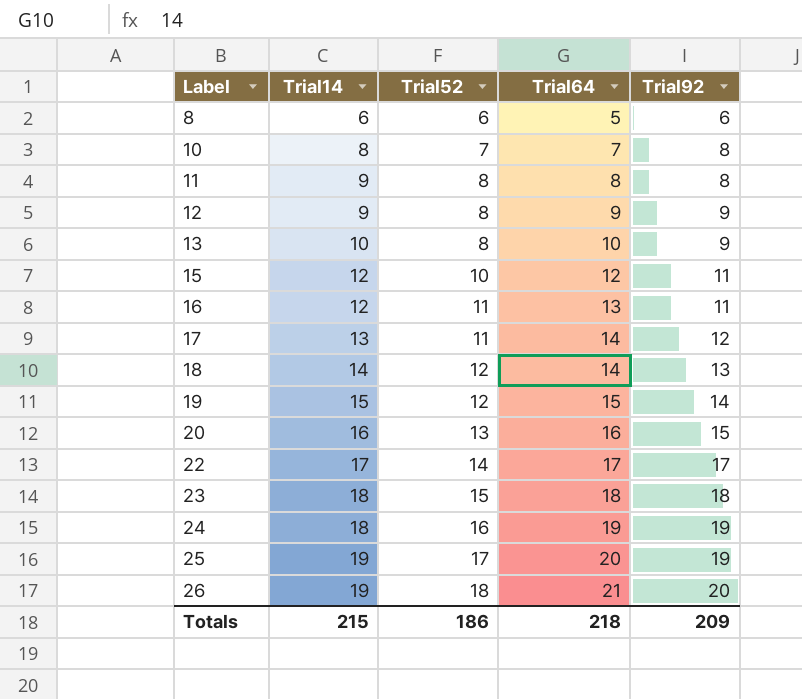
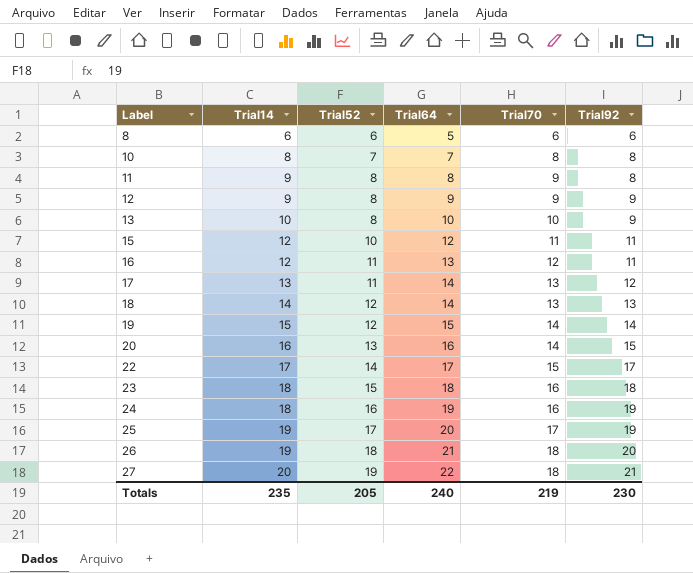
column Trial70 | position: none -> 5
row 27: none -> 20 | 19 | 22 | 18 | 21
Totals | Trial14: 215 -> 235
Totals | Trial52: 186 -> 205
Totals | Trial64: 218 -> 240
Totals | Trial92: 209 -> 230

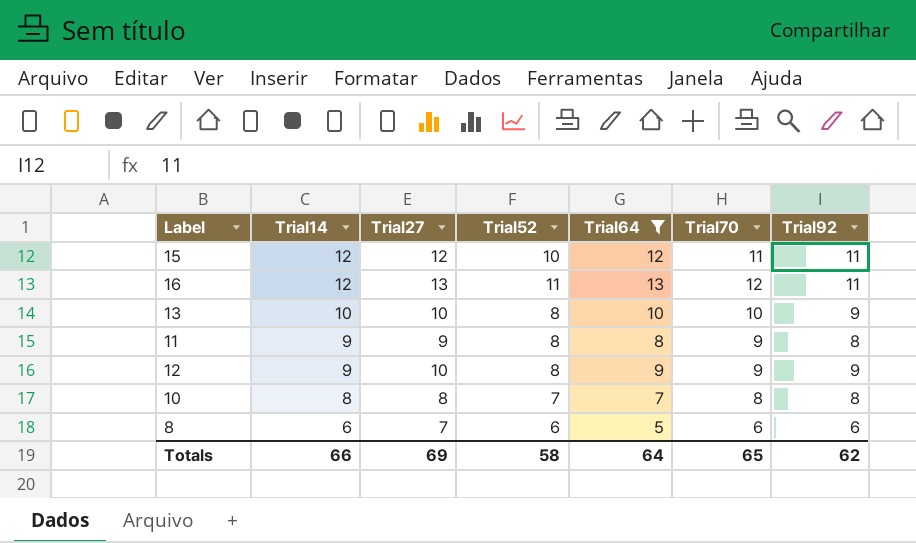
filter: none -> Trial64 <= 13
row order: Label ascending -> Trial14 descending
column Trial27 | position: none -> 3
Totals | Trial14: 235 -> 66
Totals | Trial52: 205 -> 58
Totals | Trial64: 240 -> 64
Totals | Trial70: 219 -> 65
Totals | Trial92: 230 -> 62

